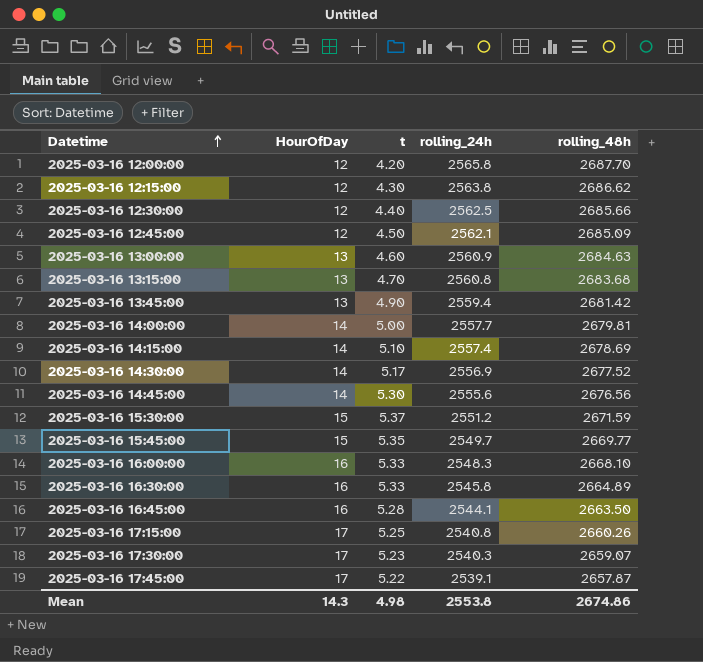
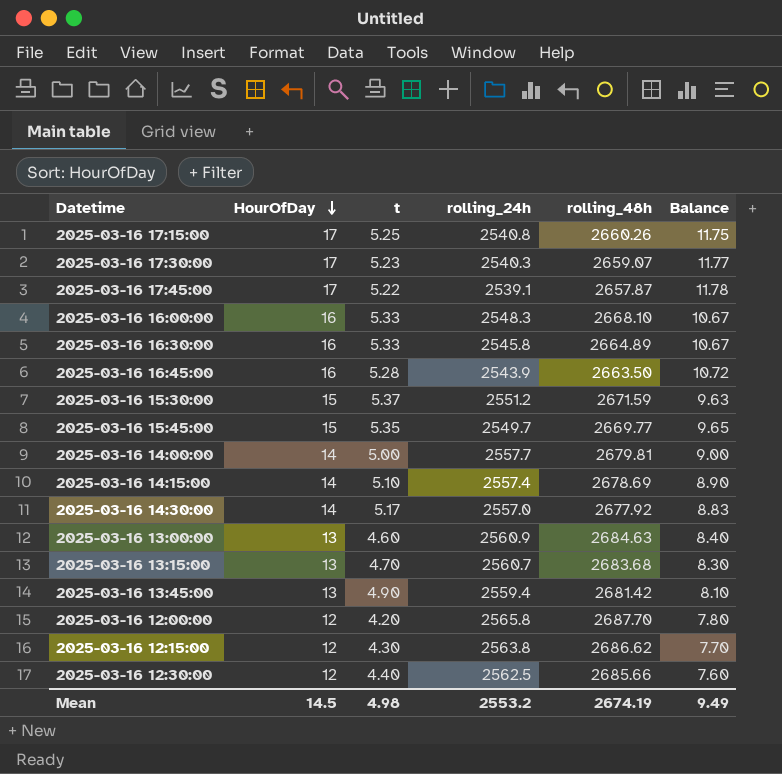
row order: Datetime ascending -> HourOfDay descending
column Balance | formula: none -> [HourOfDay] - [t]
row 2025-03-16 12:45:00: 12 | 4.50 | 2562.1 | 2685.09 -> none
row 2025-03-16 14:45:00: 14 | 5.30 | 2555.6 | 2676.56 -> none
2025-03-16 16:45:00 | rolling_24h: 2544.1 -> 2543.9
2025-03-16 14:30:00 | rolling_24h: 2556.9 -> 2557.0
2025-03-16 14:30:00 | rolling_48h: 2677.52 -> 2677.92
2025-03-16 13:15:00 | rolling_24h: 2560.8 -> 2560.7
Mean | HourOfDay: 14.3 -> 14.5
Mean | rolling_24h: 2553.8 -> 2553.2
Mean | rolling_48h: 2674.86 -> 2674.19

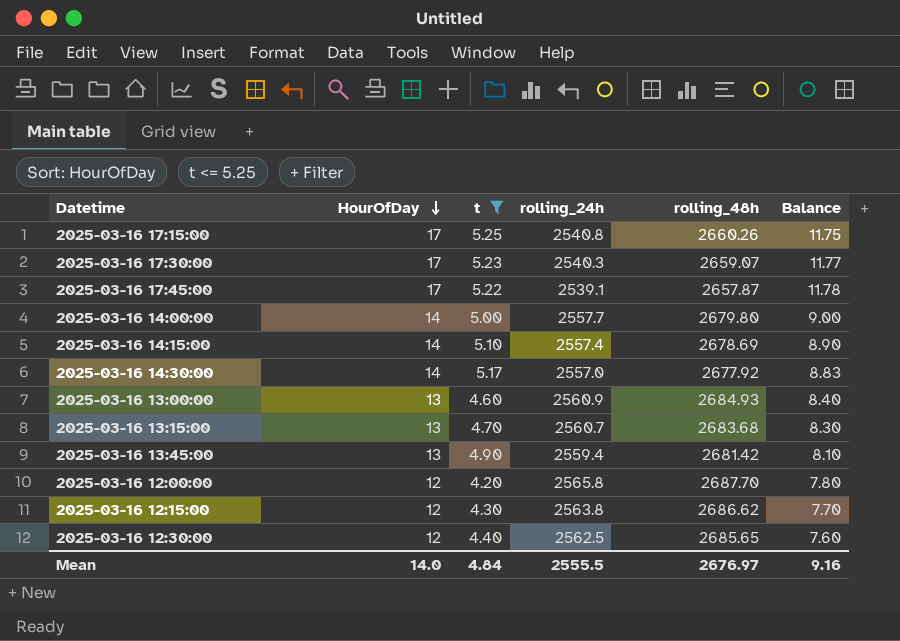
filter: none -> t <= 5.25
2025-03-16 14:00:00 | rolling_48h: 2679.81 -> 2679.80
2025-03-16 13:00:00 | rolling_48h: 2684.63 -> 2684.93
2025-03-16 12:30:00 | rolling_48h: 2685.66 -> 2685.65
Mean | HourOfDay: 14.5 -> 14.0
Mean | t: 4.98 -> 4.84
Mean | rolling_24h: 2553.2 -> 2555.5
Mean | rolling_48h: 2674.19 -> 2676.97
Mean | Balance: 9.49 -> 9.16

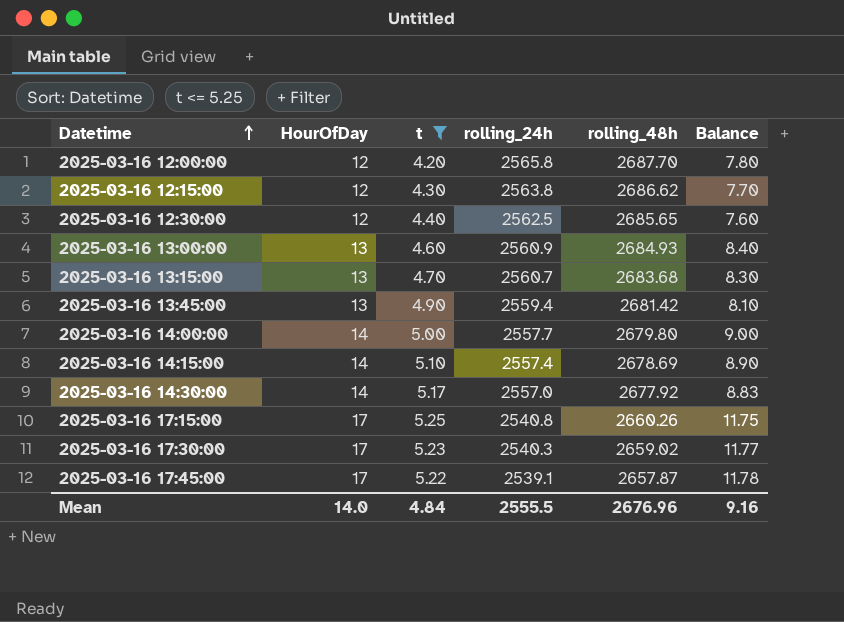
row order: HourOfDay descending -> Datetime ascending
2025-03-16 17:30:00 | rolling_48h: 2659.07 -> 2659.02
Mean | rolling_48h: 2676.97 -> 2676.96

